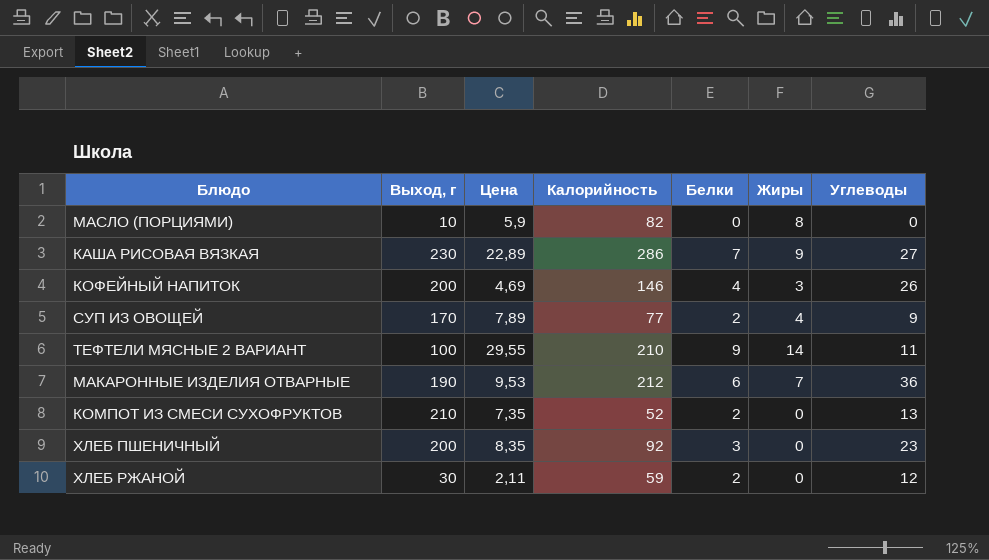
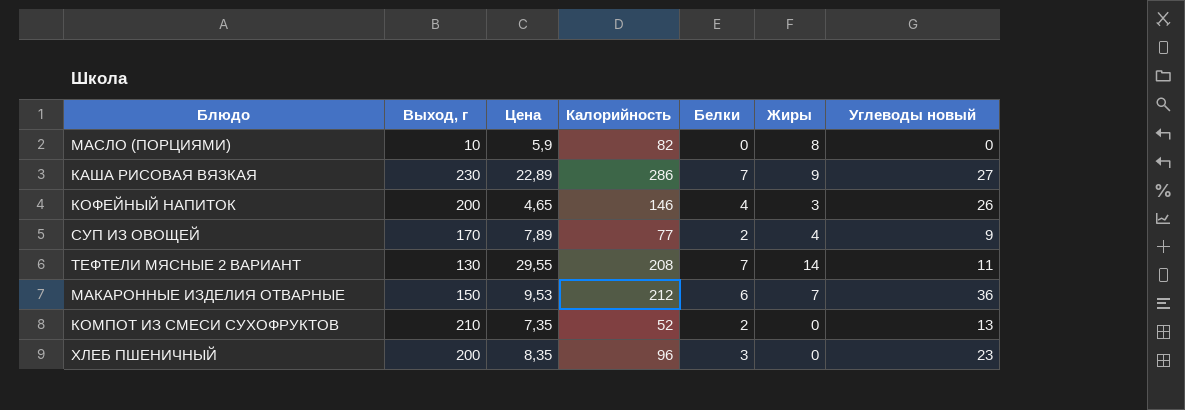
column name: Углеводы -> Углеводы новый
row ХЛЕБ РЖАНОЙ: 30 | 2,11 | 59 | 2 | 0 | 12 -> none
КОФЕЙНЫЙ НАПИТОК | Цена: 4,69 -> 4,65
ТЕФТЕЛИ МЯСНЫЕ 2 ВАРИАНТ | Выход, г: 100 -> 130
ТЕФТЕЛИ МЯСНЫЕ 2 ВАРИАНТ | Калорийность: 210 -> 208
ТЕФТЕЛИ МЯСНЫЕ 2 ВАРИАНТ | Белки: 9 -> 7
МАКАРОННЫЕ ИЗДЕЛИЯ ОТВАРНЫЕ | Выход, г: 190 -> 150
ХЛЕБ ПШЕНИЧНЫЙ | Калорийность: 92 -> 96

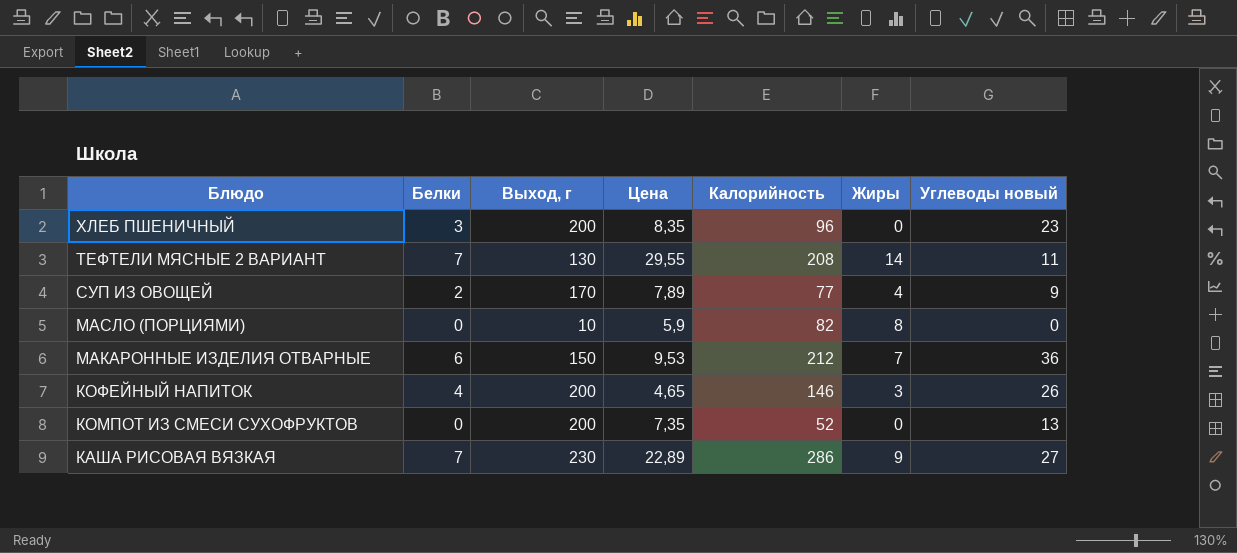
row order: none -> Блюдо descending
column Белки | position: 5 -> 2
КОМПОТ ИЗ СМЕСИ СУХОФРУКТОВ | Белки: 2 -> 0
КОМПОТ ИЗ СМЕСИ СУХОФРУКТОВ | Выход, г: 210 -> 200

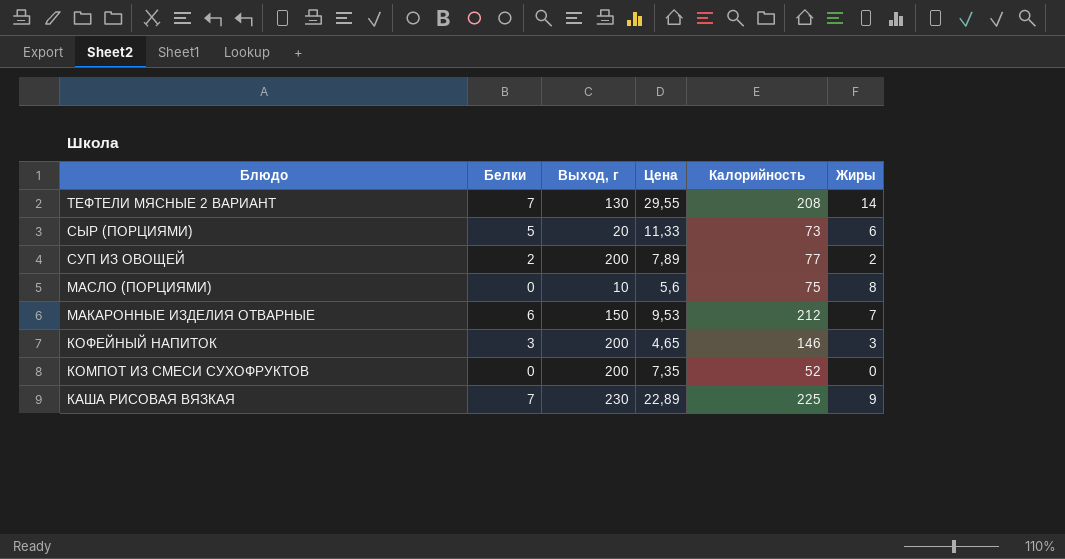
column Углеводы новый | position: 7 -> none
row ХЛЕБ ПШЕНИЧНЫЙ: 3 | 200 | 8,35 | 96 | 0 | 23 -> none
row СЫР (ПОРЦИЯМИ): none -> 5 | 20 | 11,33 | 73 | 6
СУП ИЗ ОВОЩЕЙ | Выход, г: 170 -> 200
СУП ИЗ ОВОЩЕЙ | Жиры: 4 -> 2
МАСЛО (ПОРЦИЯМИ) | Цена: 5,9 -> 5,6
МАСЛО (ПОРЦИЯМИ) | Калорийность: 82 -> 75
КОФЕЙНЫЙ НАПИТОК | Белки: 4 -> 3
КАША РИСОВАЯ ВЯЗКАЯ | Калорийность: 286 -> 225

